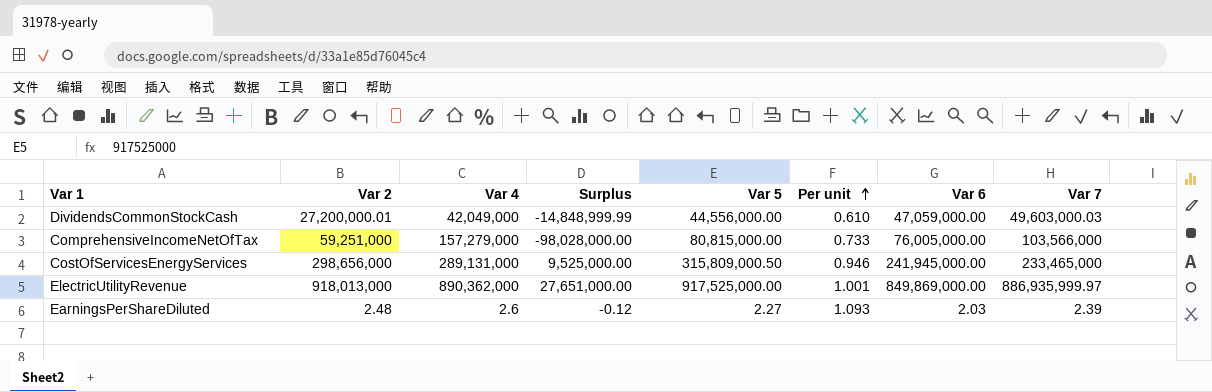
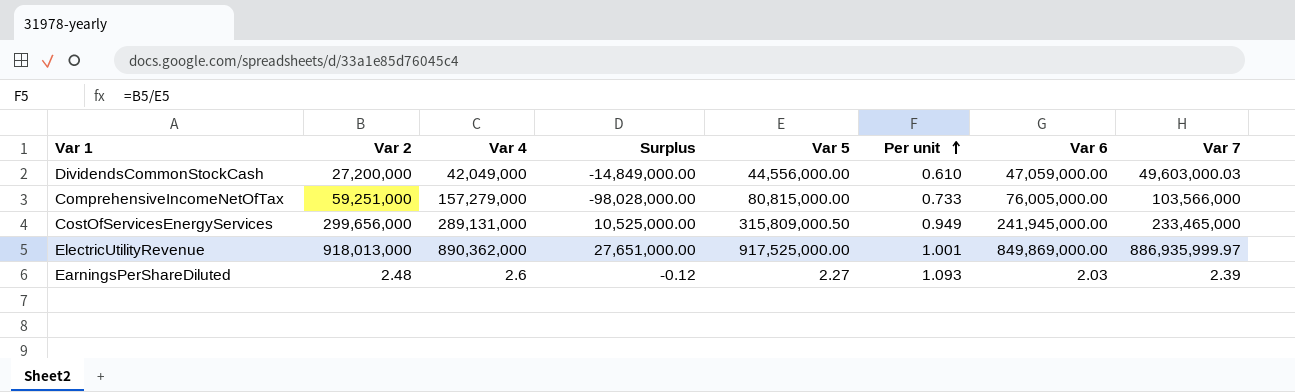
DividendsCommonStockCash | Var 2: 27,200,000.01 -> 27,200,000
DividendsCommonStockCash | Surplus: -14,848,999.99 -> -14,849,000.00
CostOfServicesEnergyServices | Var 2: 298,656,000 -> 299,656,000
CostOfServicesEnergyServices | Surplus: 9,525,000.00 -> 10,525,000.00
CostOfServicesEnergyServices | Per unit: 0.946 -> 0.949

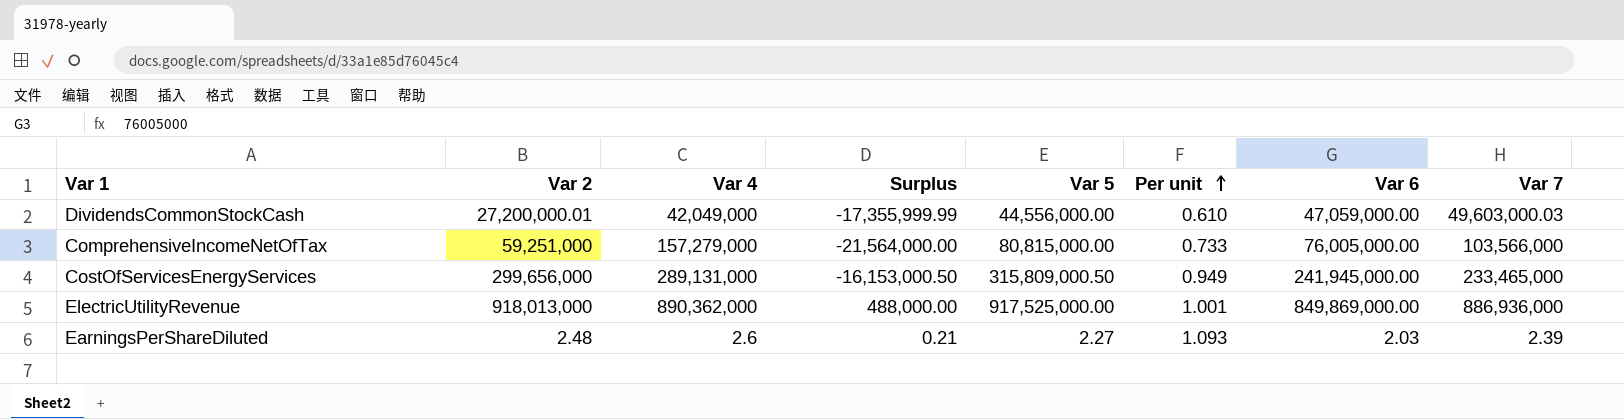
column Surplus | formula: [Var 2] - [Var 4] -> [Var 2] - [Var 5]
DividendsCommonStockCash | Var 2: 27,200,000 -> 27,200,000.01
ElectricUtilityRevenue | Var 7: 886,935,999.97 -> 886,936,000

